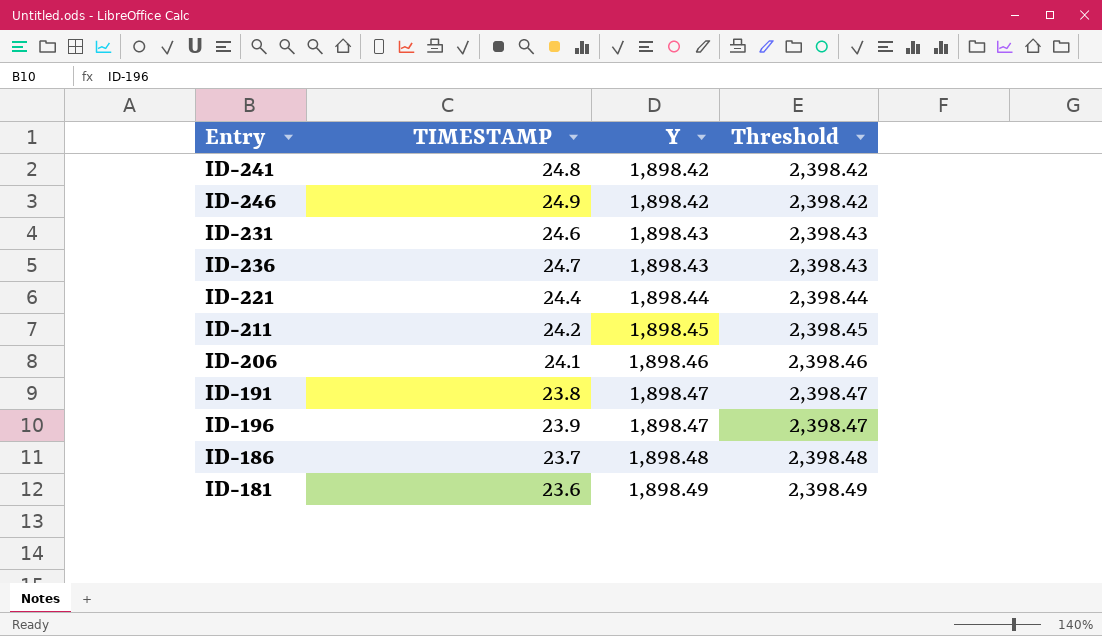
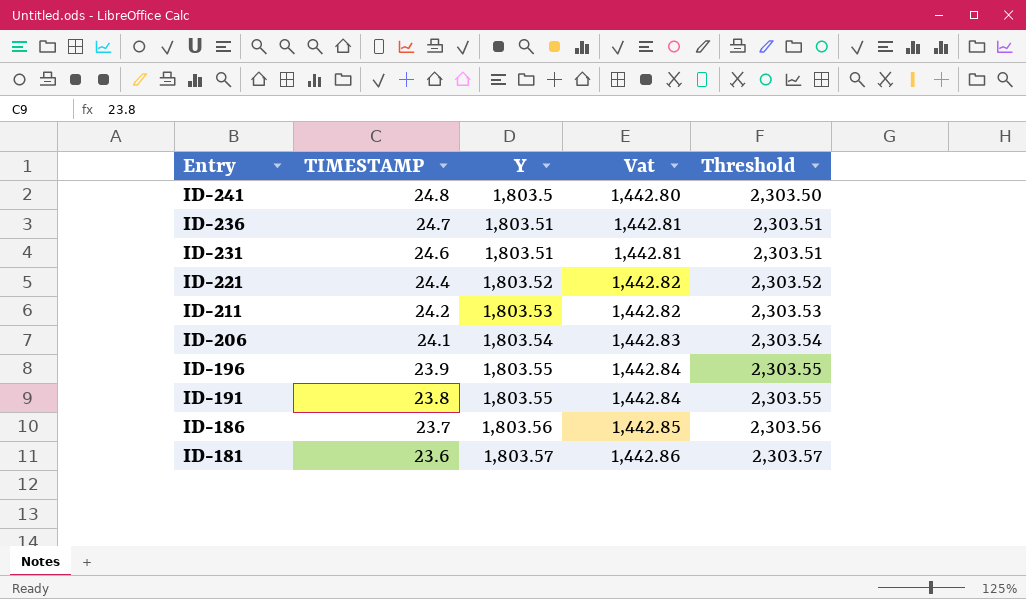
row order: Y ascending -> Entry descending
column Vat | formula: none -> [Y] * 0.8
row ID-246: 24.9 | 1,898.42 | 2,398.42 -> none
ID-241 | Y: 1,898.42 -> 1,803.5
ID-241 | Threshold: 2,398.42 -> 2,303.50
ID-236 | Y: 1,898.43 -> 1,803.51
ID-236 | Threshold: 2,398.43 -> 2,303.51
ID-231 | Y: 1,898.43 -> 1,803.51
ID-231 | Threshold: 2,398.43 -> 2,303.51
ID-221 | Y: 1,898.44 -> 1,803.52
ID-221 | Threshold: 2,398.44 -> 2,303.52
ID-211 | Y: 1,898.45 -> 1,803.53
ID-211 | Threshold: 2,398.45 -> 2,303.53
ID-206 | Y: 1,898.46 -> 1,803.54
ID-206 | Threshold: 2,398.46 -> 2,303.54
ID-196 | Y: 1,898.47 -> 1,803.55
ID-196 | Threshold: 2,398.47 -> 2,303.55
ID-191 | Y: 1,898.47 -> 1,803.55
ID-191 | Threshold: 2,398.47 -> 2,303.55
ID-186 | Y: 1,898.48 -> 1,803.56
ID-186 | Threshold: 2,398.48 -> 2,303.56
ID-181 | Y: 1,898.49 -> 1,803.57
ID-181 | Threshold: 2,398.49 -> 2,303.57

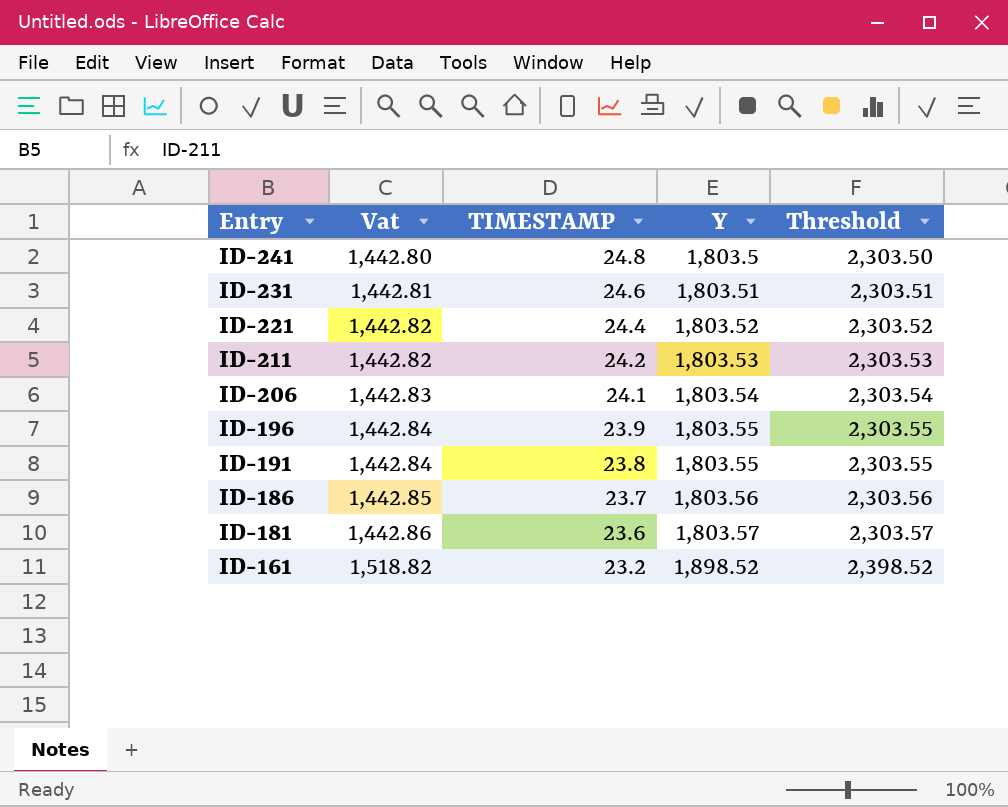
column Vat | position: 4 -> 2
row ID-236: 24.7 | 1,803.51 | 1,442.81 | 2,303.51 -> none
row ID-161: none -> 1,518.82 | 23.2 | 1,898.52 | 2,398.52

